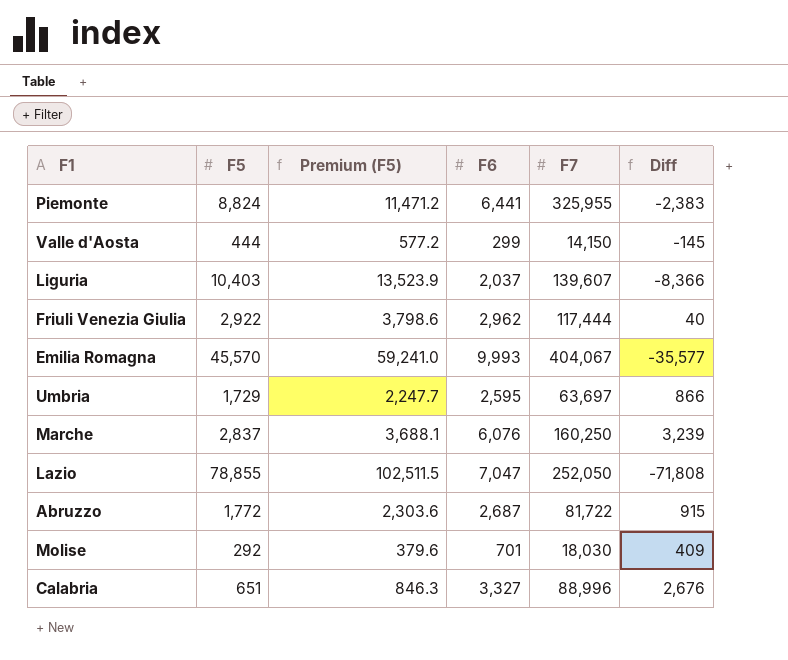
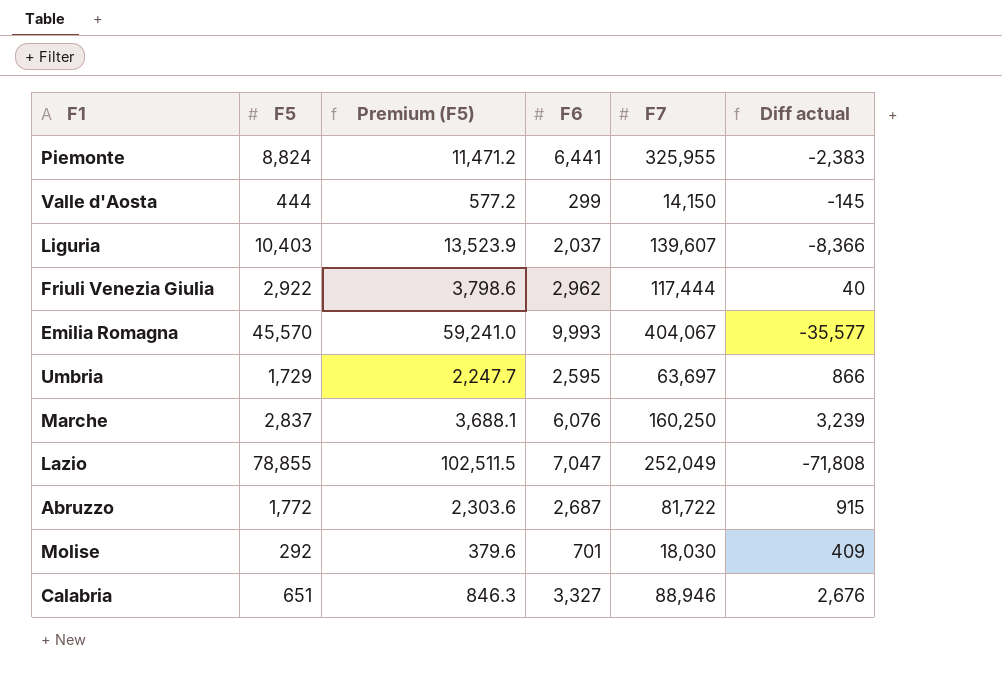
column name: Diff -> Diff actual
Lazio | F7: 252,050 -> 252,049
Calabria | F7: 88,996 -> 88,946

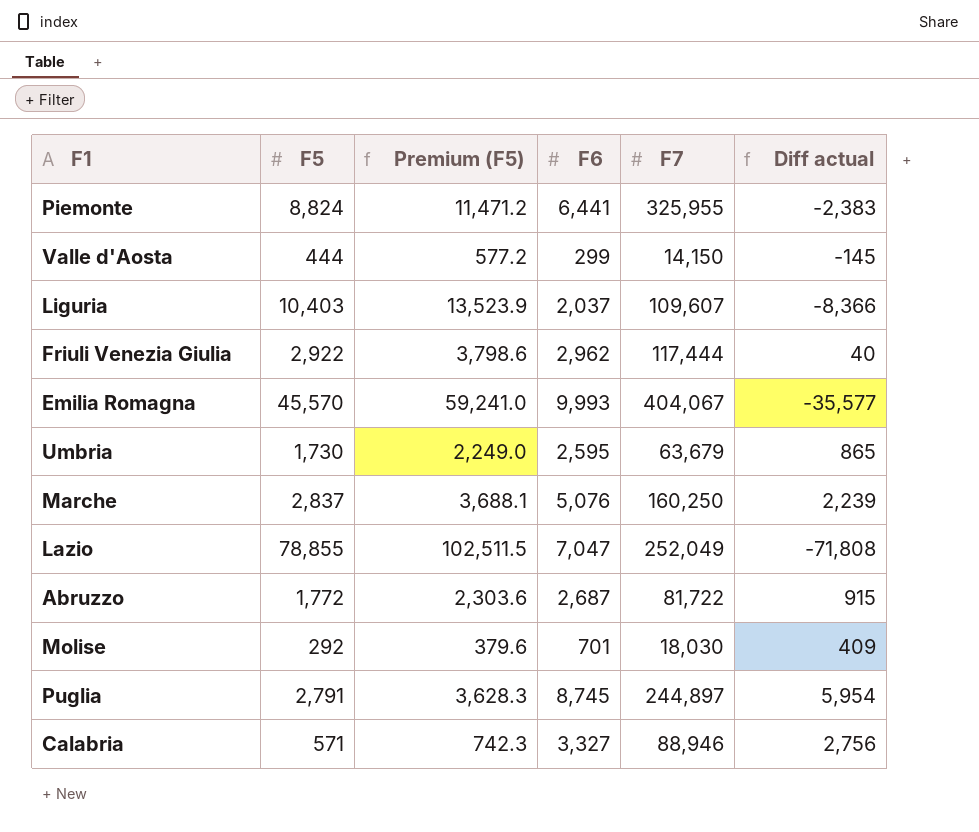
Liguria | F7: 139,607 -> 109,607
Umbria | F5: 1,729 -> 1,730
Umbria | Premium (F5): 2,247.7 -> 2,249.0
Umbria | F7: 63,697 -> 63,679
Umbria | Diff actual: 866 -> 865
Marche | F6: 6,076 -> 5,076
Marche | Diff actual: 3,239 -> 2,239
row Puglia: none -> 2,791 | 3,628.3 | 8,745 | 244,897 | 5,954
Calabria | F5: 651 -> 571
Calabria | Premium (F5): 846.3 -> 742.3
Calabria | Diff actual: 2,676 -> 2,756

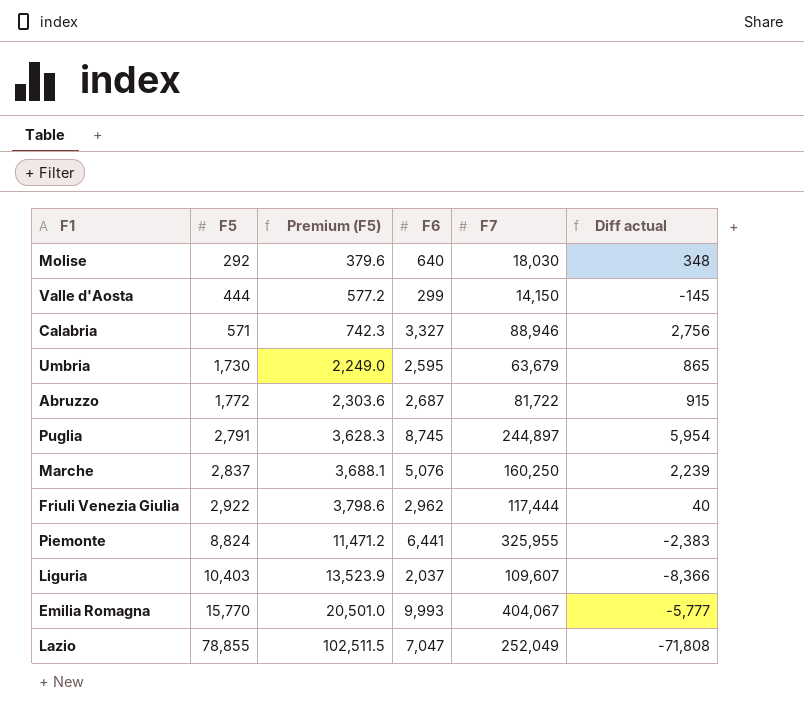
row order: none -> F5 ascending
Molise | F6: 701 -> 640
Molise | Diff actual: 409 -> 348
Emilia Romagna | F5: 45,570 -> 15,770
Emilia Romagna | Premium (F5): 59,241.0 -> 20,501.0
Emilia Romagna | Diff actual: -35,577 -> -5,777

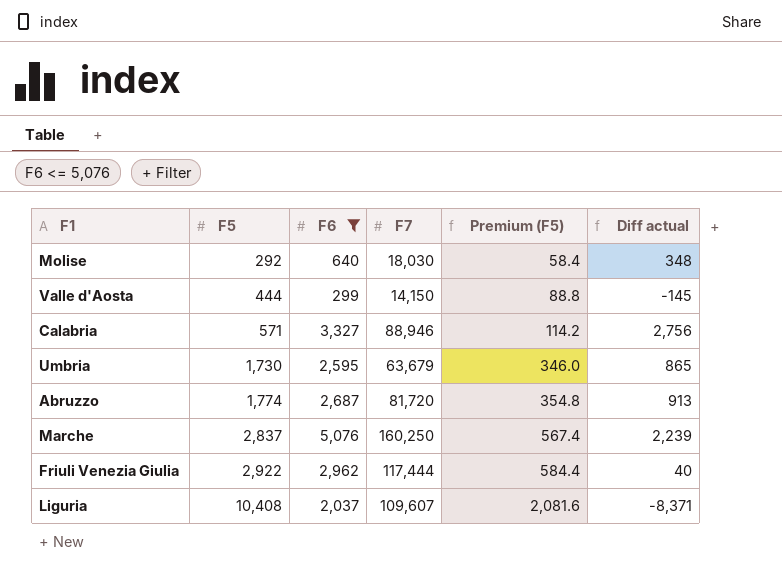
filter: none -> F6 <= 5,076
column Premium (F5) | formula: [F5] * 1.3 -> [F5] * 0.2
column Premium (F5) | position: 3 -> 5
Abruzzo | F5: 1,772 -> 1,774
Abruzzo | F7: 81,722 -> 81,720
Abruzzo | Diff actual: 915 -> 913
Liguria | F5: 10,403 -> 10,408
Liguria | Diff actual: -8,366 -> -8,371

